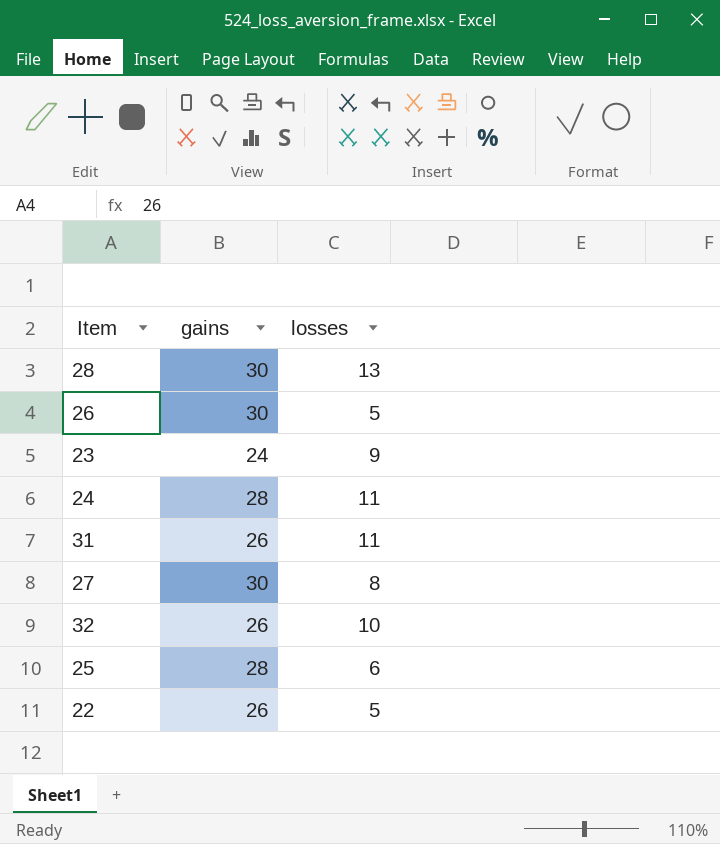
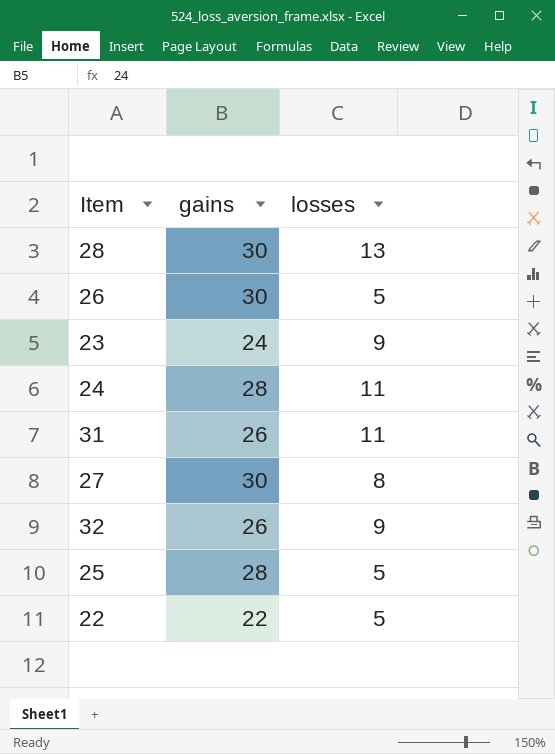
32 | losses: 10 -> 9
25 | losses: 6 -> 5
22 | gains: 26 -> 22

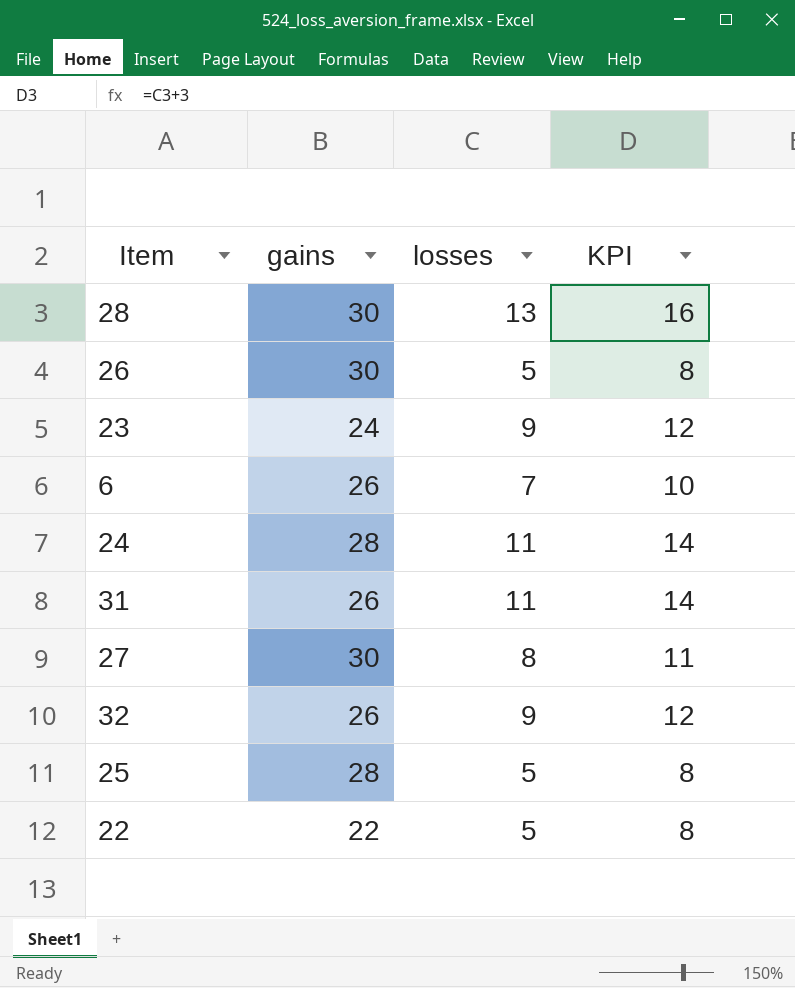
column KPI | formula: none -> [losses] + 3
row 6: none -> 26 | 7 | 10

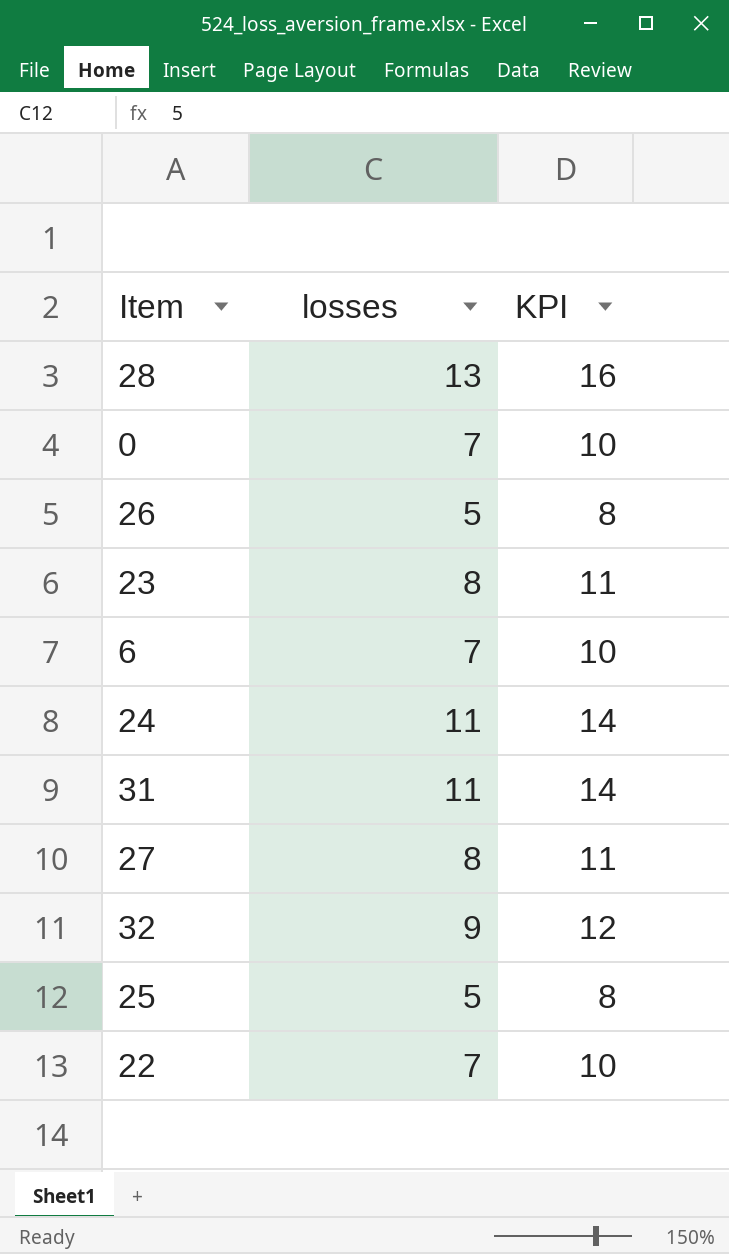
column gains | position: 2 -> none
row 0: none -> 7 | 10
23 | losses: 9 -> 8
23 | KPI: 12 -> 11
22 | losses: 5 -> 7
22 | KPI: 8 -> 10

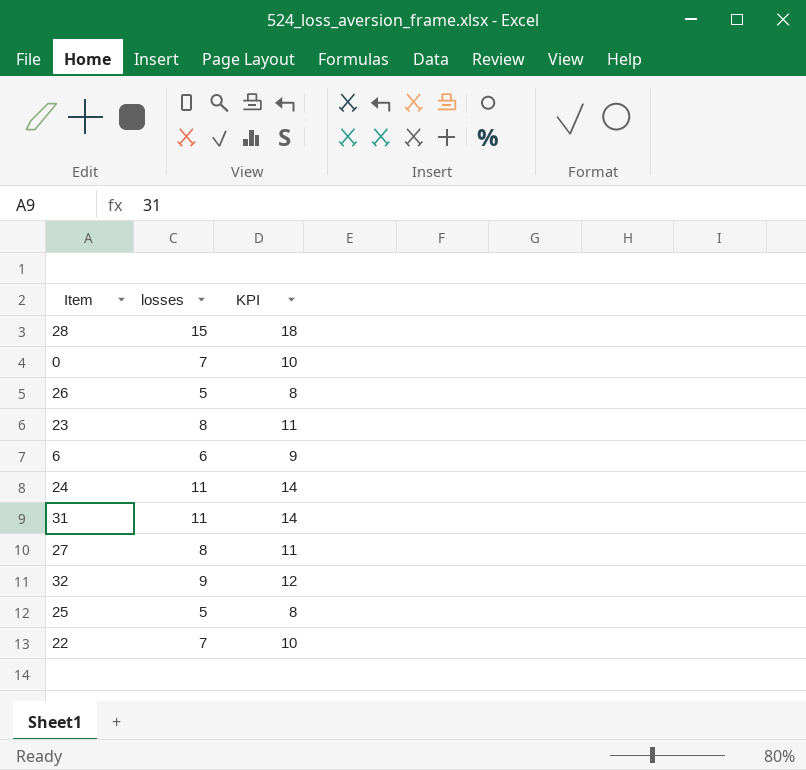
28 | losses: 13 -> 15
28 | KPI: 16 -> 18
6 | losses: 7 -> 6
6 | KPI: 10 -> 9

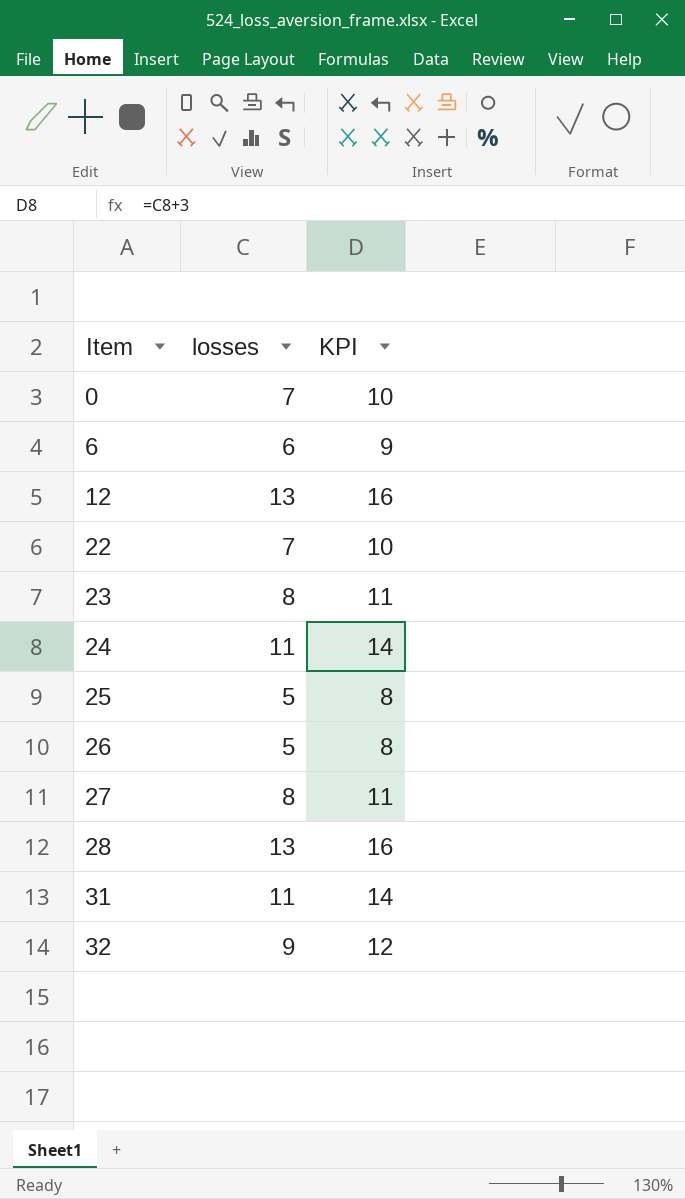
row order: none -> Item ascending
row 12: none -> 13 | 16
28 | losses: 15 -> 13
28 | KPI: 18 -> 16

